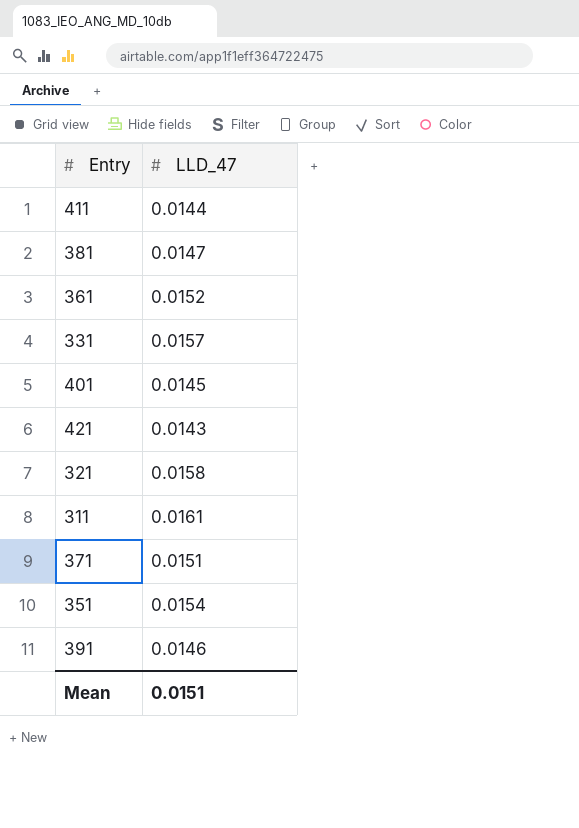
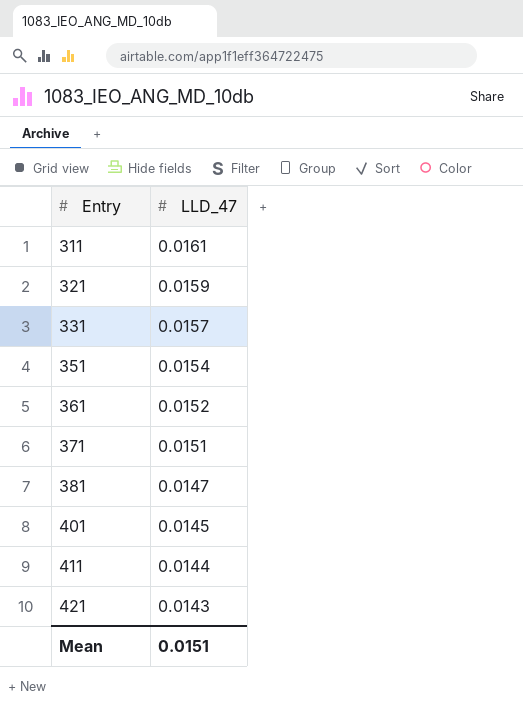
row order: none -> Entry ascending
row 391: 0.0146 -> none
321 | LLD_47: 0.0158 -> 0.0159

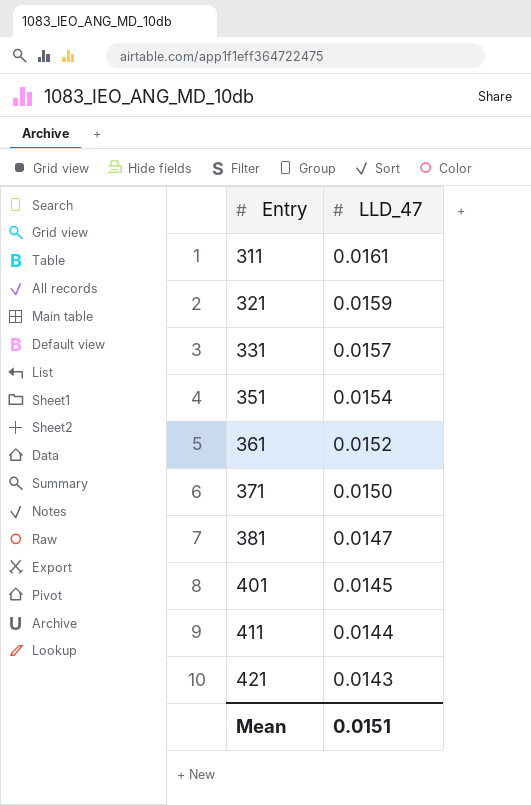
371 | LLD_47: 0.0151 -> 0.0150

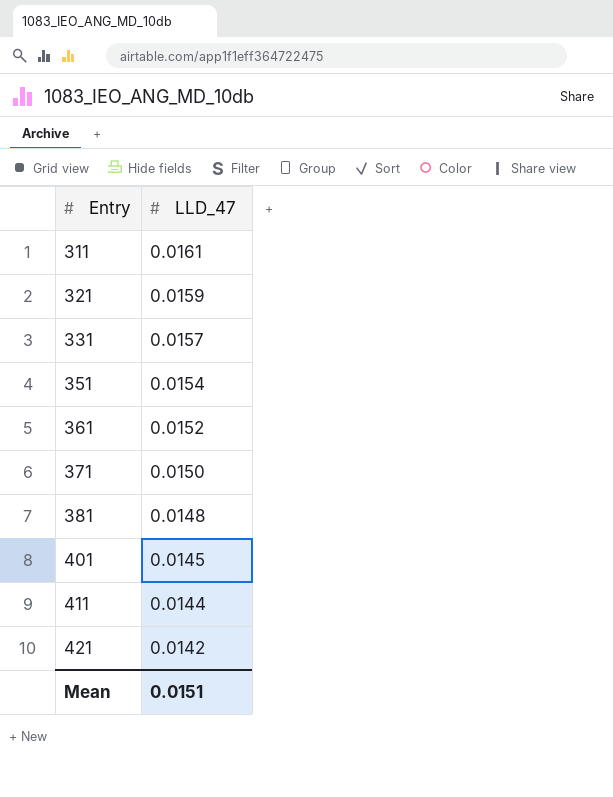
381 | LLD_47: 0.0147 -> 0.0148
421 | LLD_47: 0.0143 -> 0.0142

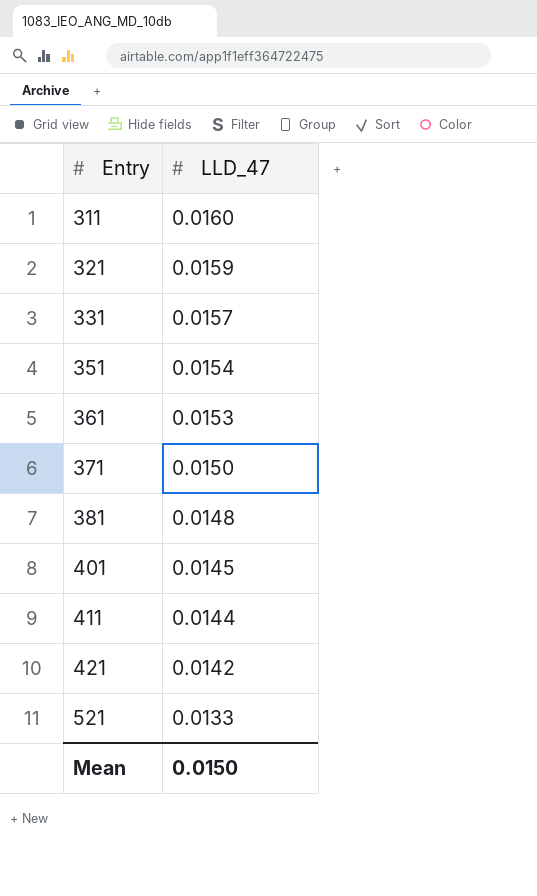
311 | LLD_47: 0.0161 -> 0.0160
361 | LLD_47: 0.0152 -> 0.0153
row 521: none -> 0.0133
Mean | LLD_47: 0.0151 -> 0.0150

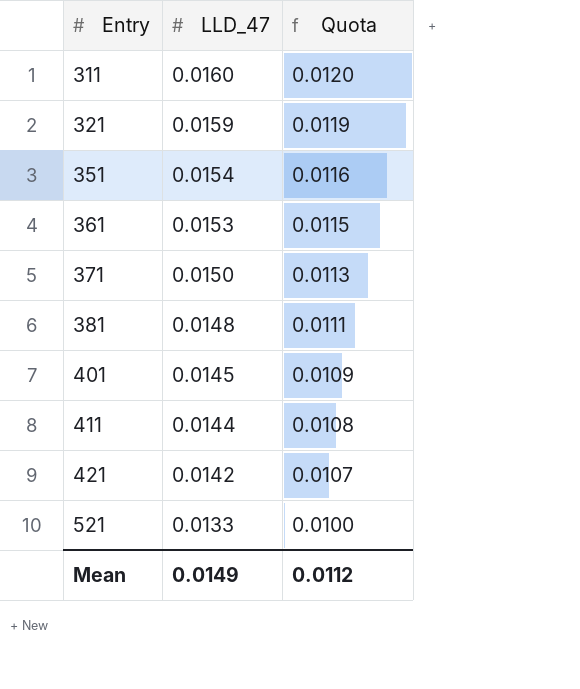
column Quota | formula: none -> [LLD_47] * 0.75
row 331: 0.0157 -> none
Mean | LLD_47: 0.0150 -> 0.0149

